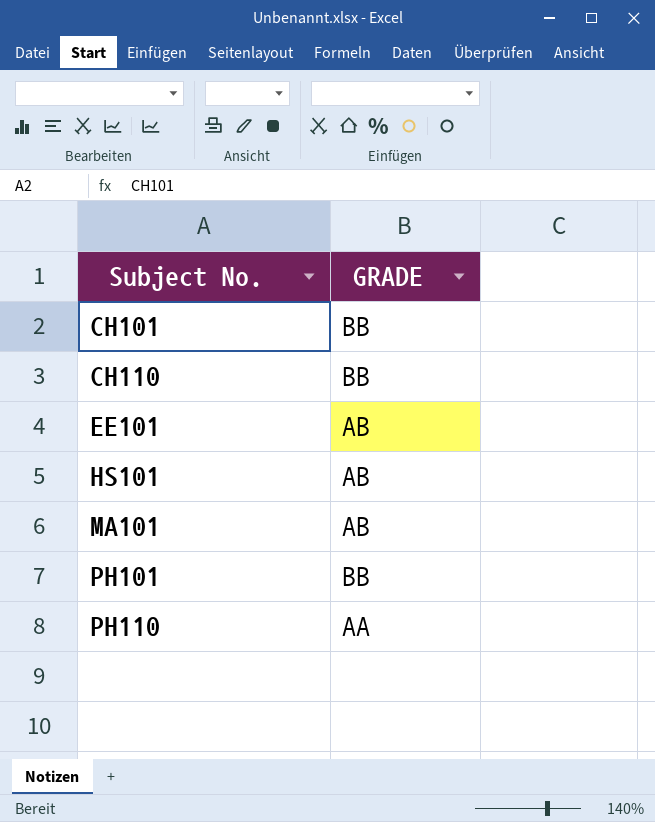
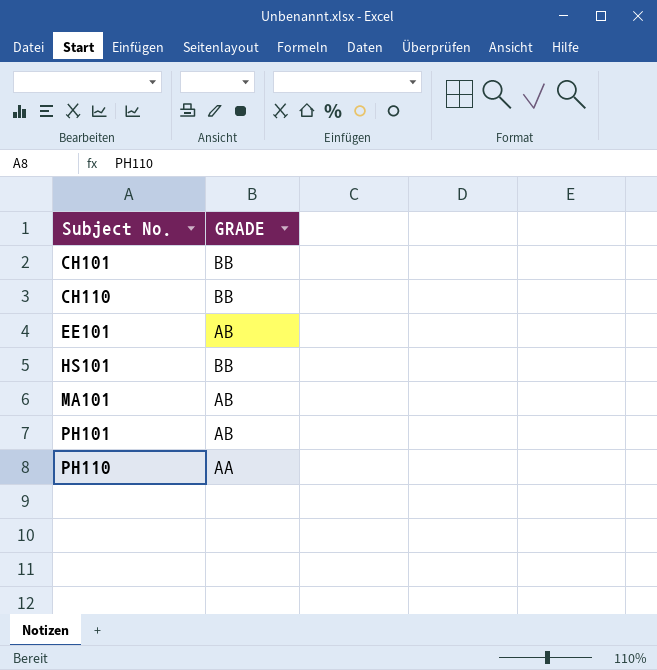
HS101 | GRADE: AB -> BB
PH101 | GRADE: BB -> AB

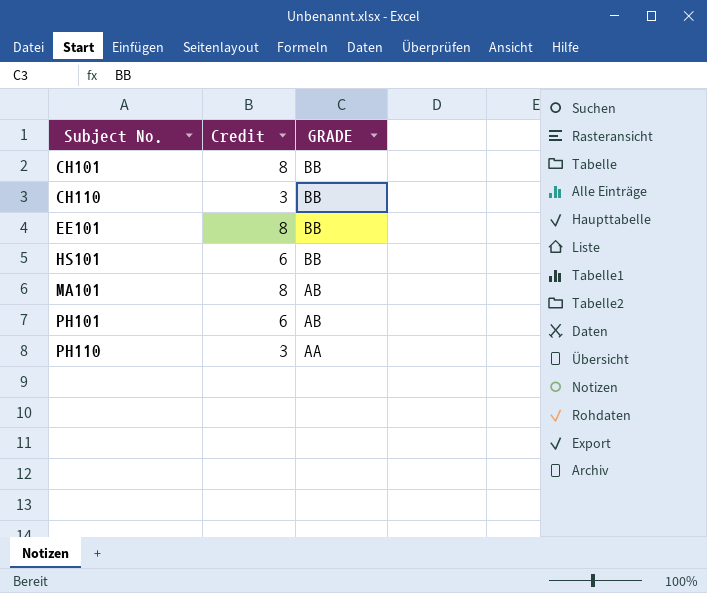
column Credit | position: none -> 2
EE101 | GRADE: AB -> BB

